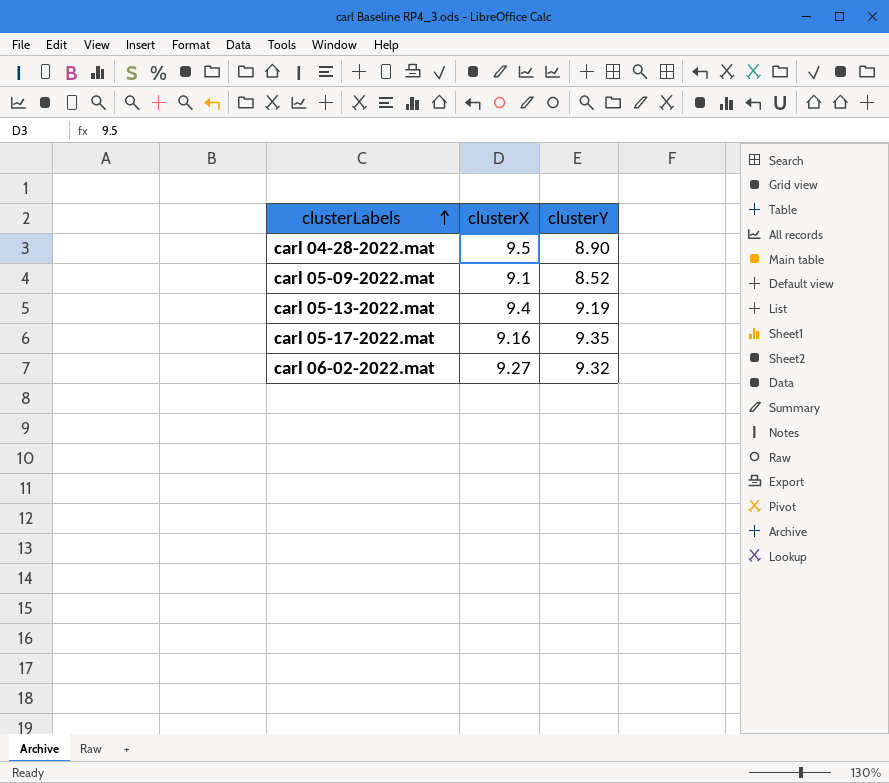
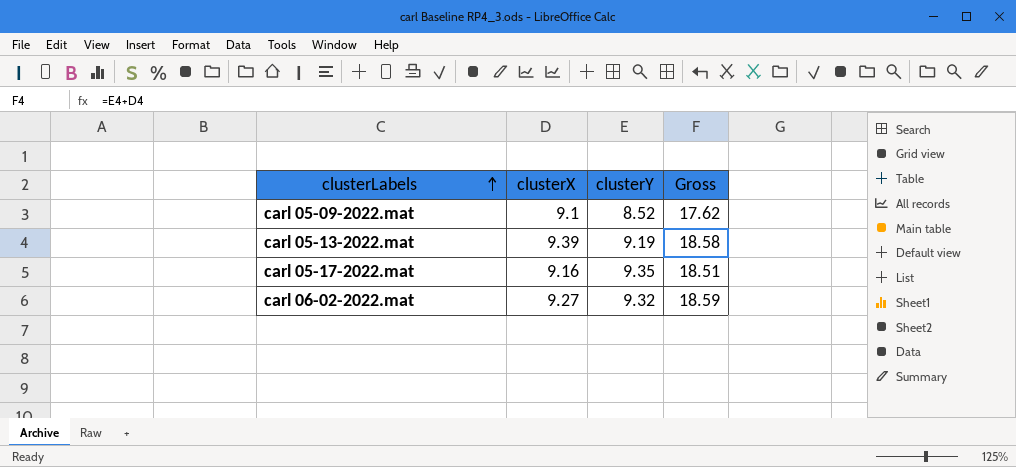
column Gross | formula: none -> [clusterX] + [clusterY]
row carl 04-28-2022.mat: 9.5 | 8.90 -> none
carl 05-13-2022.mat | clusterX: 9.4 -> 9.39

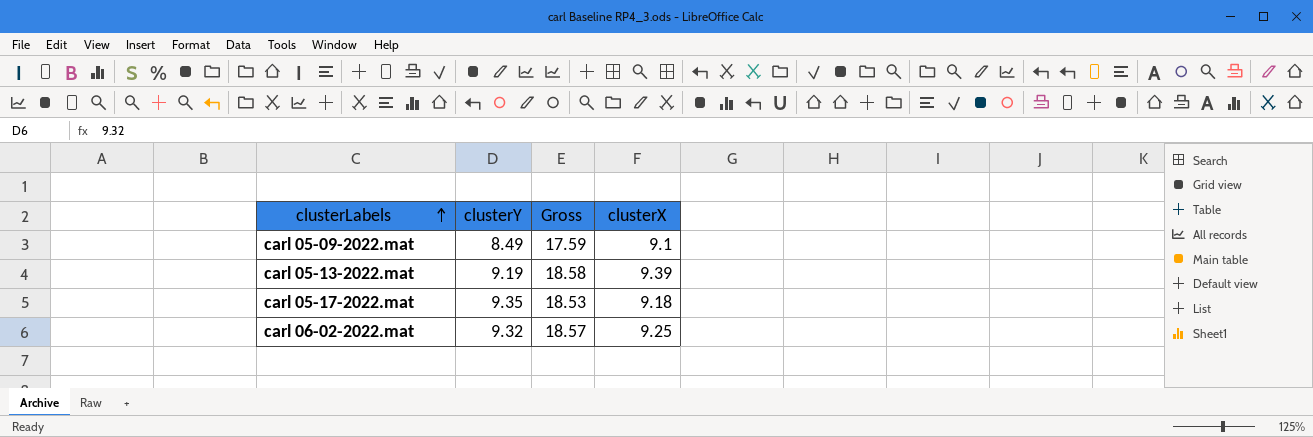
column clusterX | position: 2 -> 4
carl 05-09-2022.mat | clusterY: 8.52 -> 8.49
carl 05-09-2022.mat | Gross: 17.62 -> 17.59
carl 05-17-2022.mat | Gross: 18.51 -> 18.53
carl 05-17-2022.mat | clusterX: 9.16 -> 9.18
carl 06-02-2022.mat | Gross: 18.59 -> 18.57
carl 06-02-2022.mat | clusterX: 9.27 -> 9.25

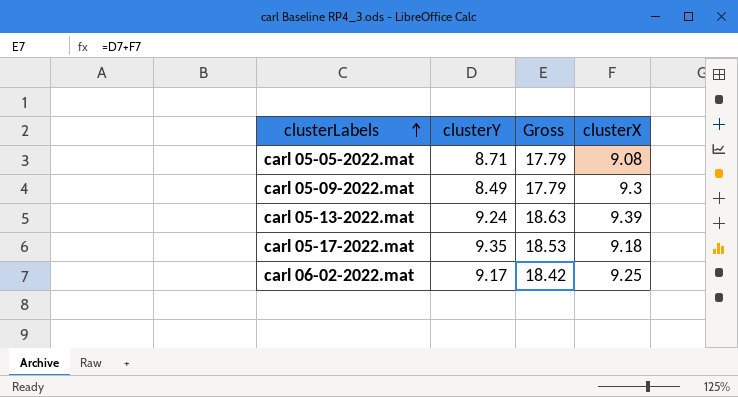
row carl 05-05-2022.mat: none -> 8.71 | 17.79 | 9.08
carl 05-09-2022.mat | Gross: 17.59 -> 17.79
carl 05-09-2022.mat | clusterX: 9.1 -> 9.3
carl 05-13-2022.mat | clusterY: 9.19 -> 9.24
carl 05-13-2022.mat | Gross: 18.58 -> 18.63
carl 06-02-2022.mat | clusterY: 9.32 -> 9.17
carl 06-02-2022.mat | Gross: 18.57 -> 18.42

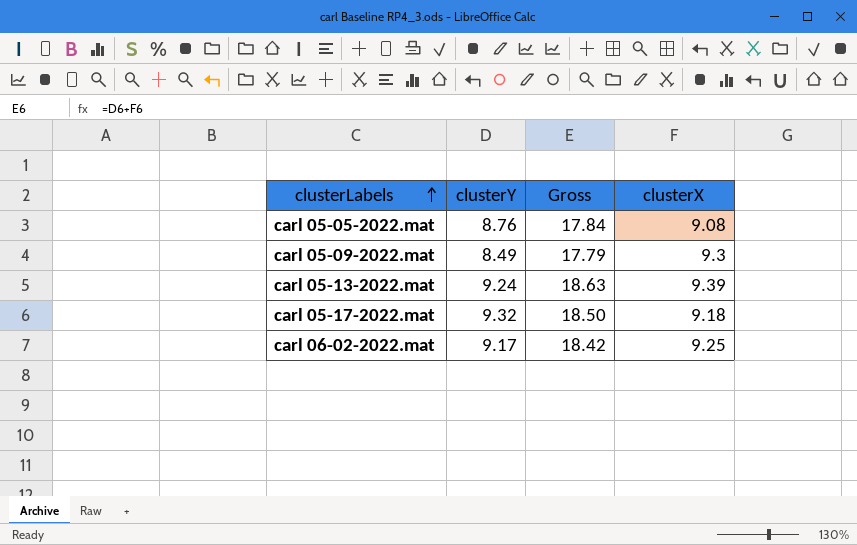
carl 05-05-2022.mat | clusterY: 8.71 -> 8.76
carl 05-05-2022.mat | Gross: 17.79 -> 17.84
carl 05-17-2022.mat | clusterY: 9.35 -> 9.32
carl 05-17-2022.mat | Gross: 18.53 -> 18.50

